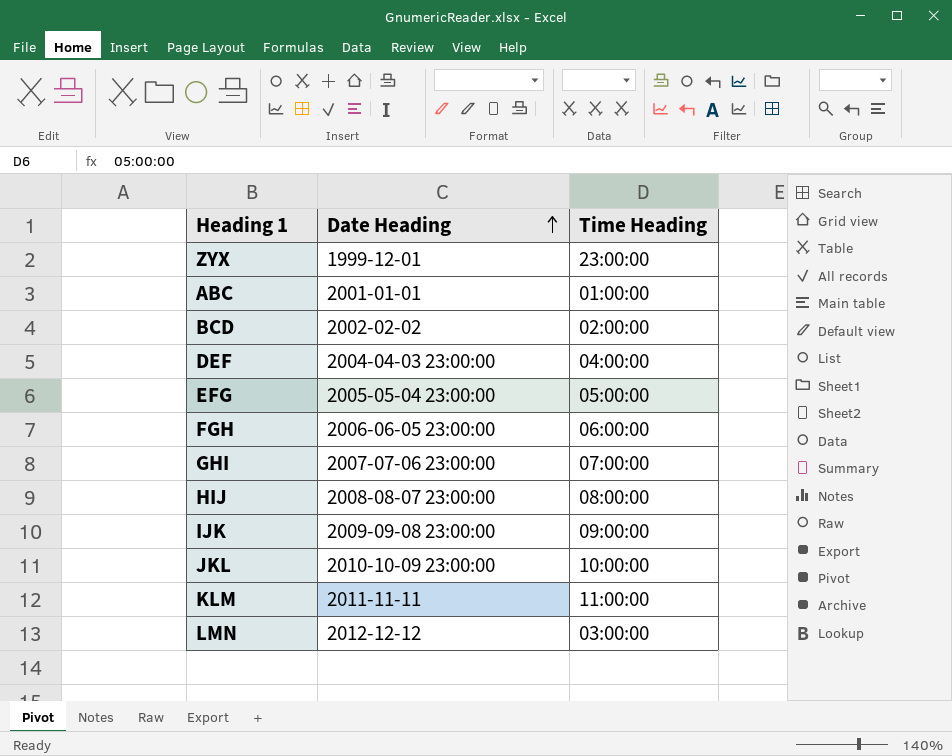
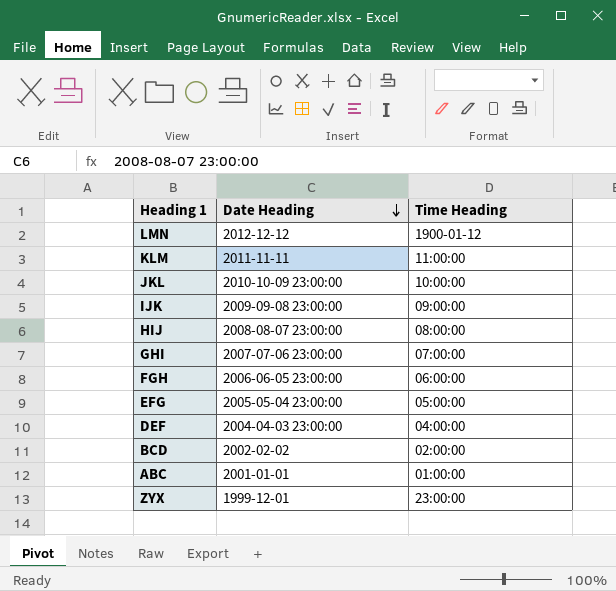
row order: Date Heading ascending -> Date Heading descending
LMN | Time Heading: 03:00:00 -> 1900-01-12

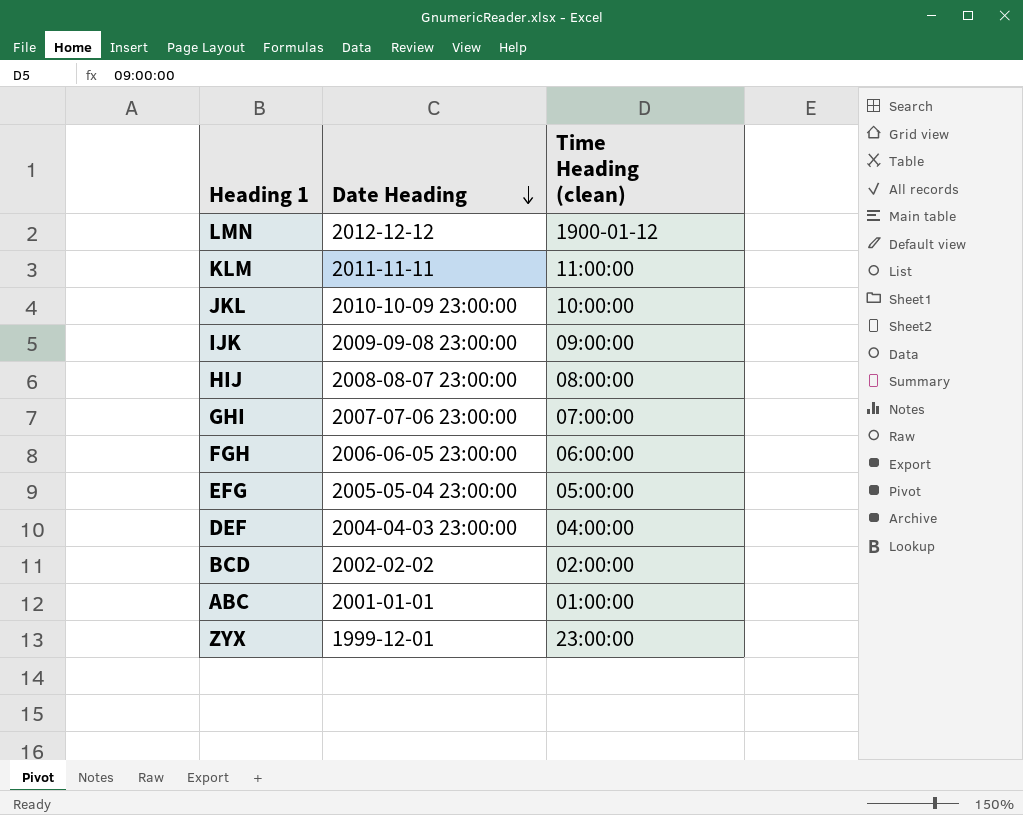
column name: Time Heading -> Time Heading (clean)

